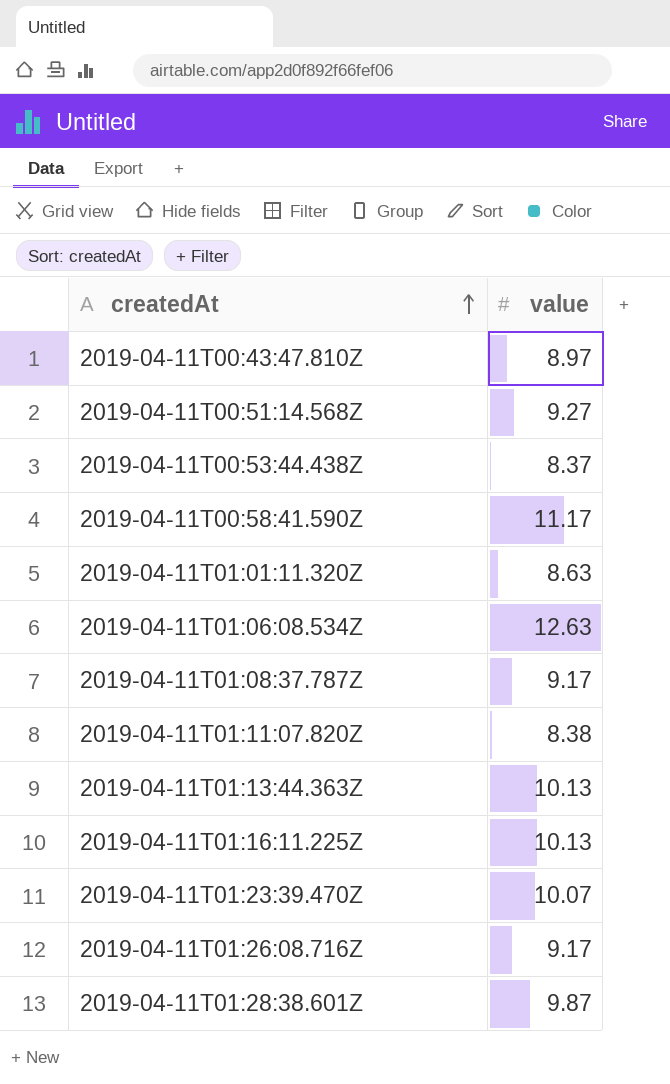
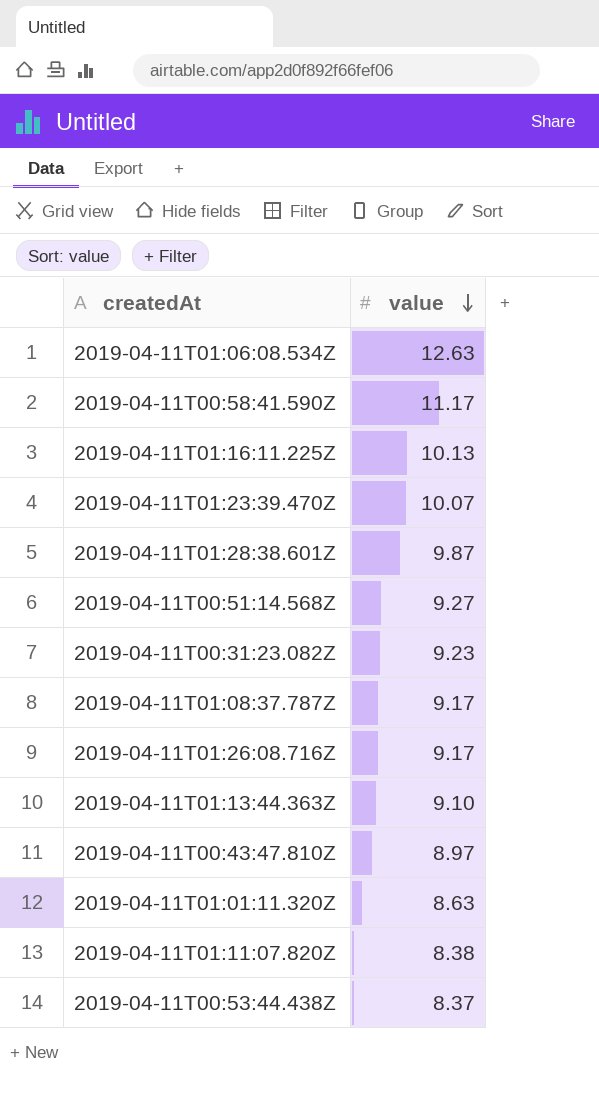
row order: createdAt ascending -> value descending
row 2019-04-11T00:31:23.082Z: none -> 9.23
2019-04-11T01:13:44.363Z | value: 10.13 -> 9.10

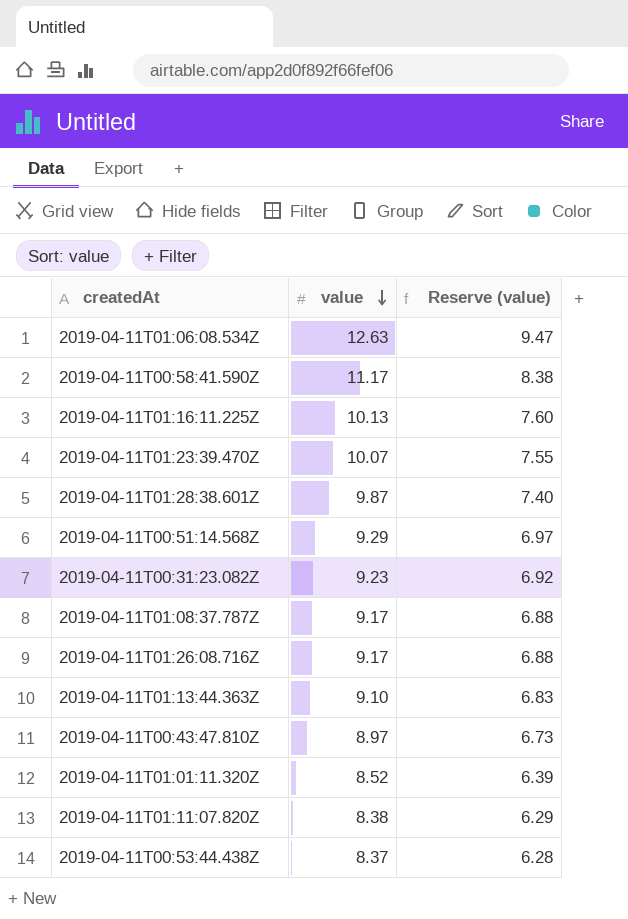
column Reserve (value) | formula: none -> [value] * 0.75
2019-04-11T00:51:14.568Z | value: 9.27 -> 9.29
2019-04-11T01:01:11.320Z | value: 8.63 -> 8.52

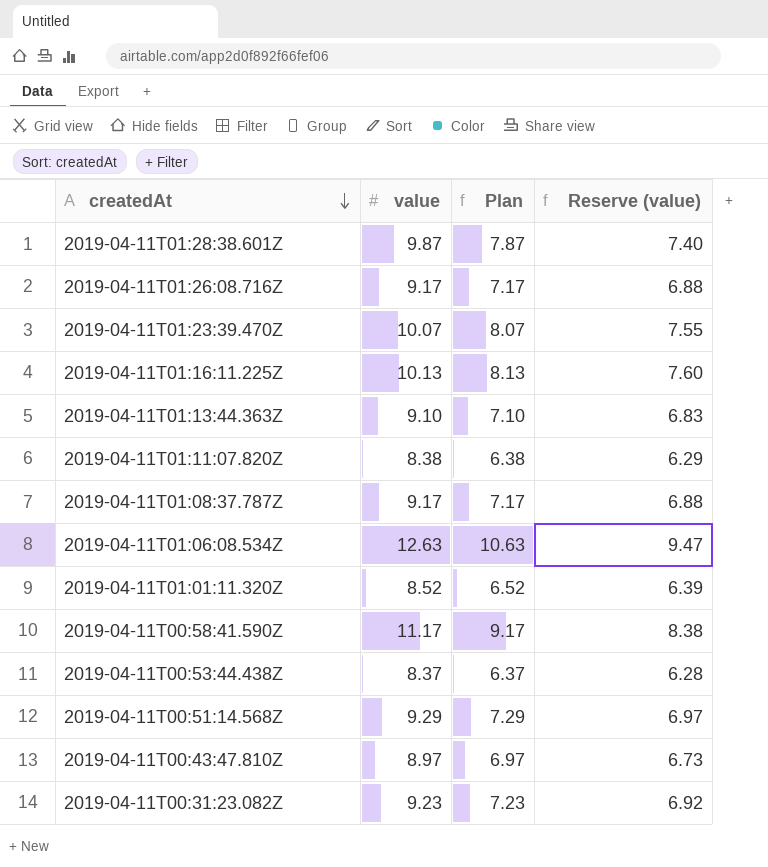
row order: value descending -> createdAt descending
column Plan | formula: none -> [value] - 2

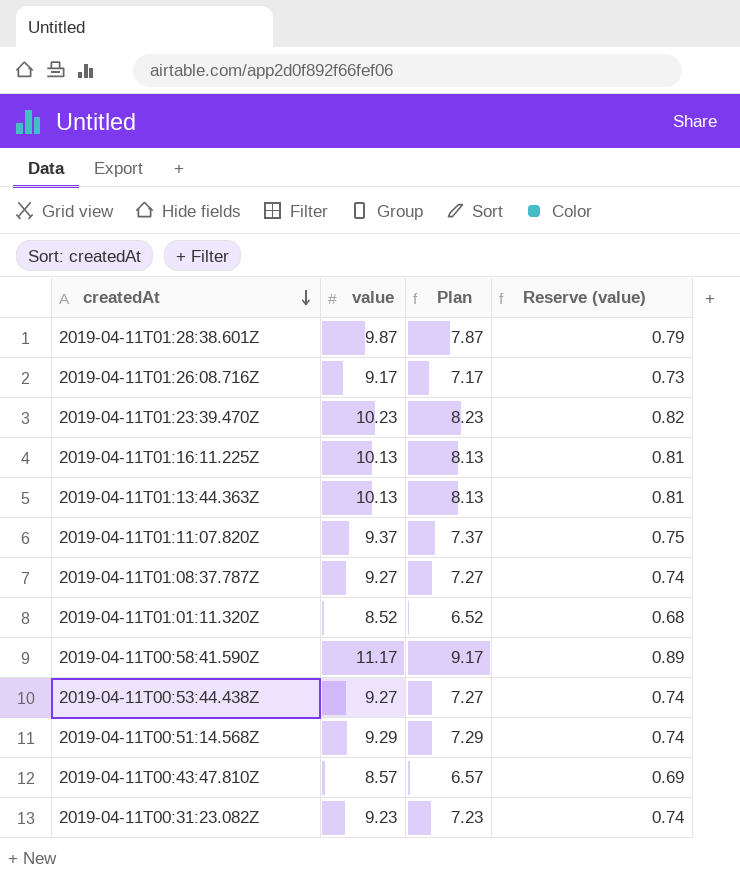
column Reserve (value) | formula: [value] * 0.75 -> [value] * 0.08
row 2019-04-11T01:06:08.534Z: 12.63 | 10.63 | 9.47 -> none
2019-04-11T01:23:39.470Z | value: 10.07 -> 10.23
2019-04-11T01:23:39.470Z | Plan: 8.07 -> 8.23
2019-04-11T01:13:44.363Z | value: 9.10 -> 10.13
2019-04-11T01:13:44.363Z | Plan: 7.10 -> 8.13
2019-04-11T01:11:07.820Z | value: 8.38 -> 9.37
2019-04-11T01:11:07.820Z | Plan: 6.38 -> 7.37
2019-04-11T01:08:37.787Z | value: 9.17 -> 9.27
2019-04-11T01:08:37.787Z | Plan: 7.17 -> 7.27
2019-04-11T00:53:44.438Z | value: 8.37 -> 9.27
2019-04-11T00:53:44.438Z | Plan: 6.37 -> 7.27
2019-04-11T00:43:47.810Z | value: 8.97 -> 8.57
2019-04-11T00:43:47.810Z | Plan: 6.97 -> 6.57

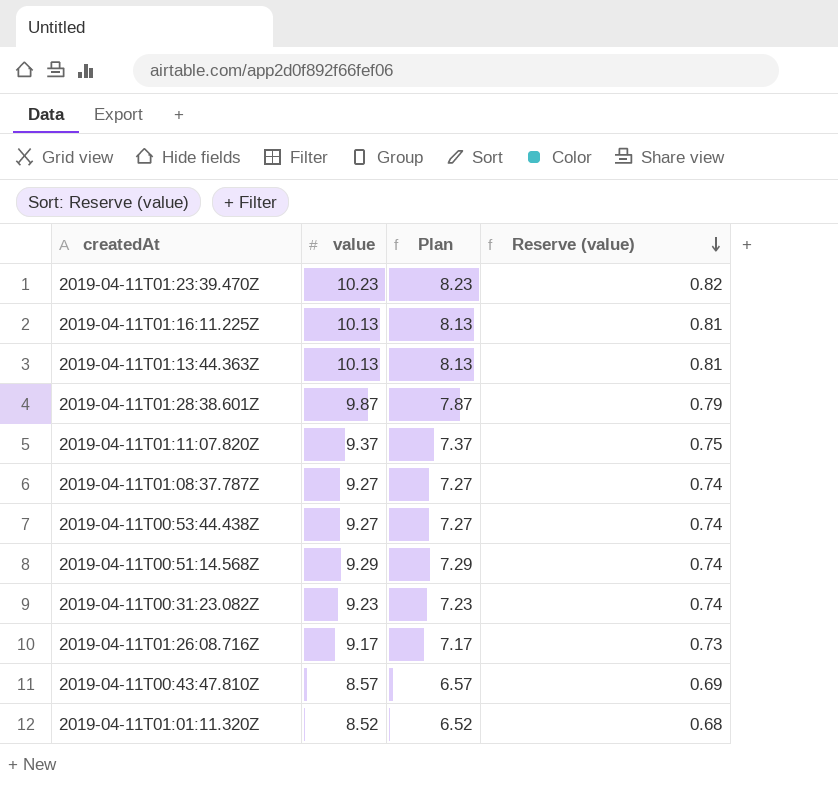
row order: createdAt descending -> Reserve (value) descending
row 2019-04-11T00:58:41.590Z: 11.17 | 9.17 | 0.89 -> none

